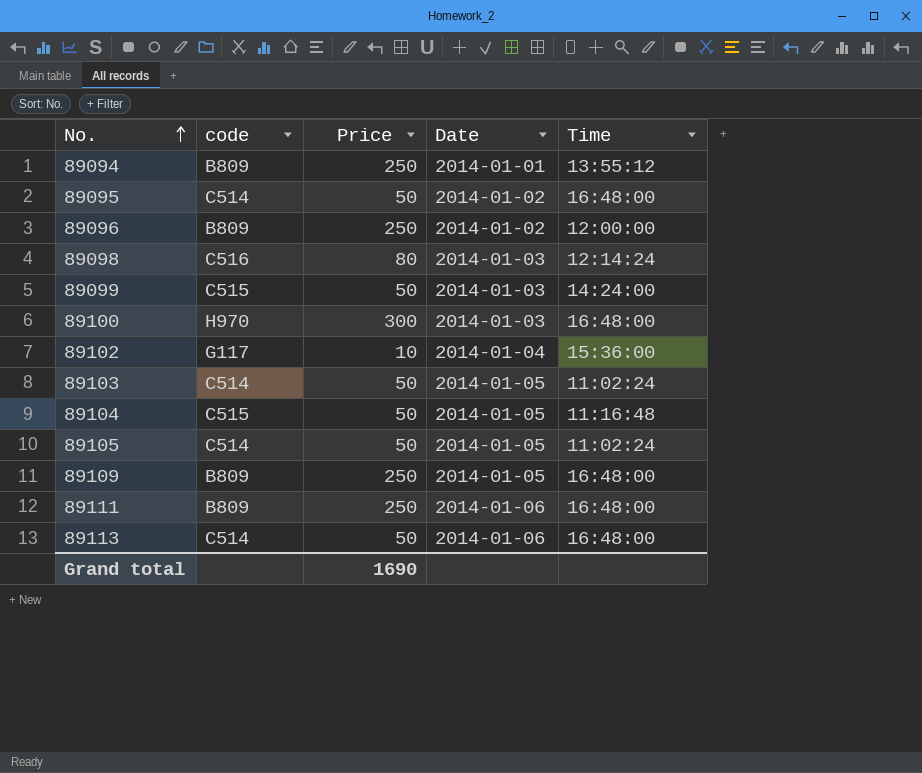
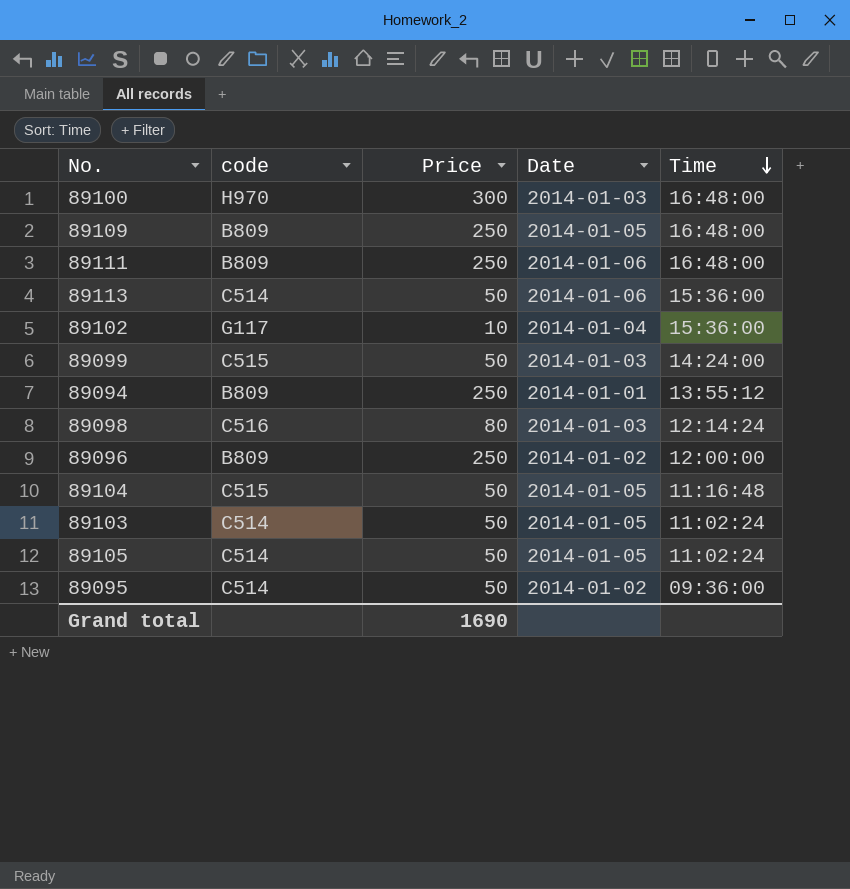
row order: No. ascending -> Time descending
89113 | Time: 16:48:00 -> 15:36:00
89095 | Time: 16:48:00 -> 09:36:00

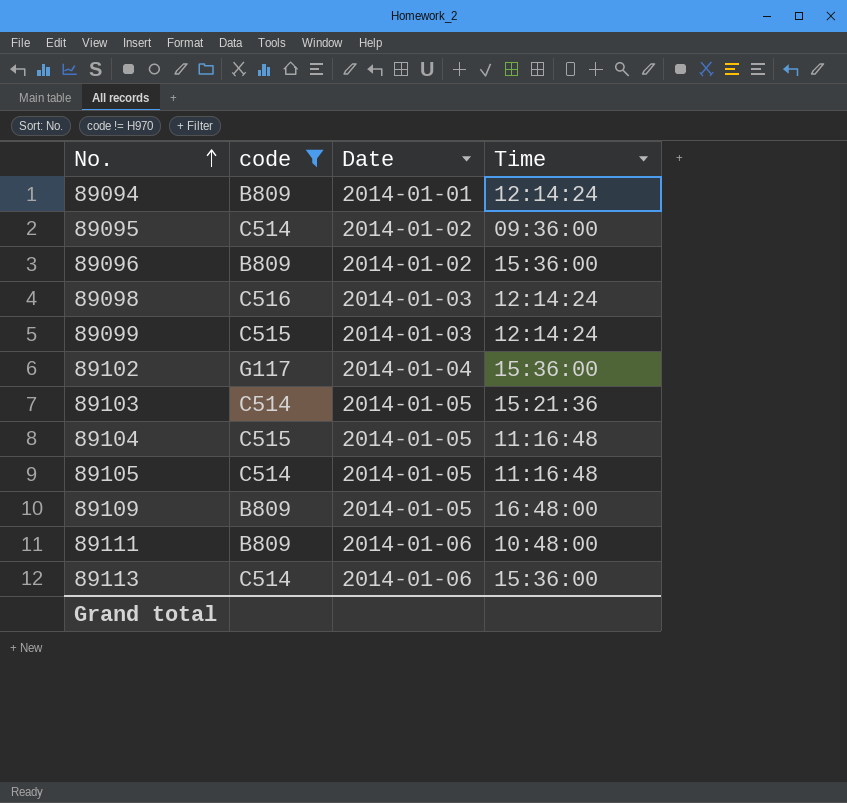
filter: none -> code != H970
row order: Time descending -> No. ascending
column Price | position: 3 -> none
89094 | Time: 13:55:12 -> 12:14:24
89096 | Time: 12:00:00 -> 15:36:00
89099 | Time: 14:24:00 -> 12:14:24
89103 | Time: 11:02:24 -> 15:21:36
89105 | Time: 11:02:24 -> 11:16:48
89111 | Time: 16:48:00 -> 10:48:00

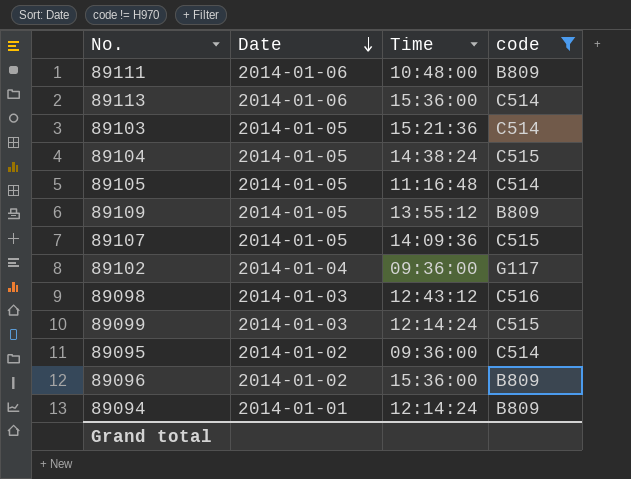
row order: No. ascending -> Date descending
column code | position: 2 -> 4
89104 | Time: 11:16:48 -> 14:38:24
89109 | Time: 16:48:00 -> 13:55:12
row 89107: none -> 2014-01-05 | 14:09:36 | C515
89102 | Time: 15:36:00 -> 09:36:00
89098 | Time: 12:14:24 -> 12:43:12

